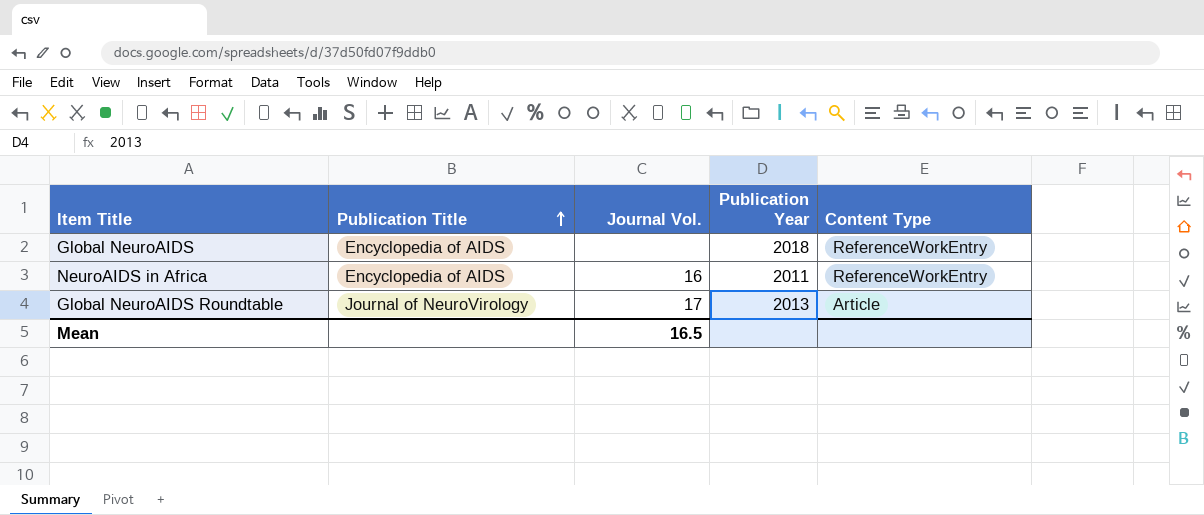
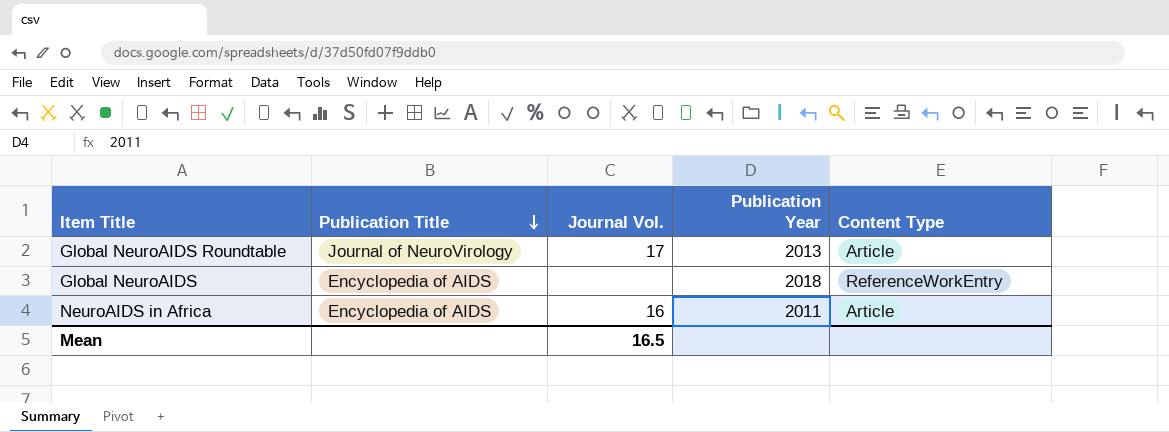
row order: Publication Title ascending -> Publication Title descending
NeuroAIDS in Africa | Content Type: ReferenceWorkEntry -> Article

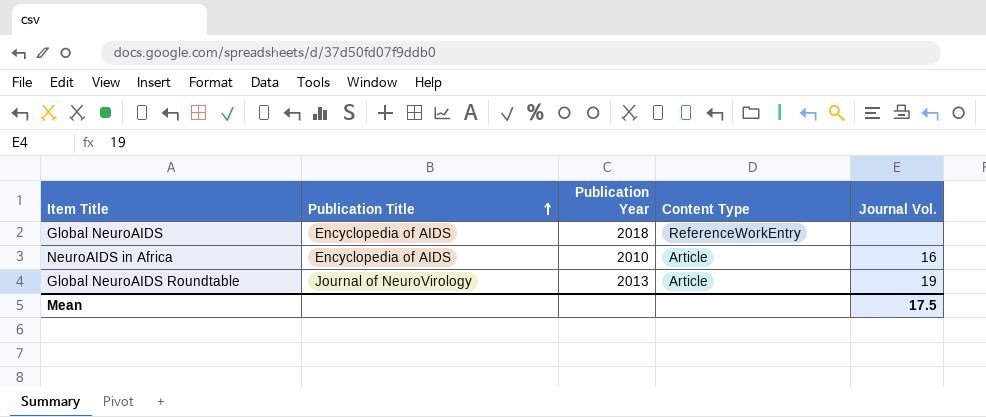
row order: Publication Title descending -> Publication Title ascending
column Journal Vol. | position: 3 -> 5
NeuroAIDS in Africa | Publication Year: 2011 -> 2010
Global NeuroAIDS Roundtable | Journal Vol.: 17 -> 19
Mean | Journal Vol.: 16.5 -> 17.5

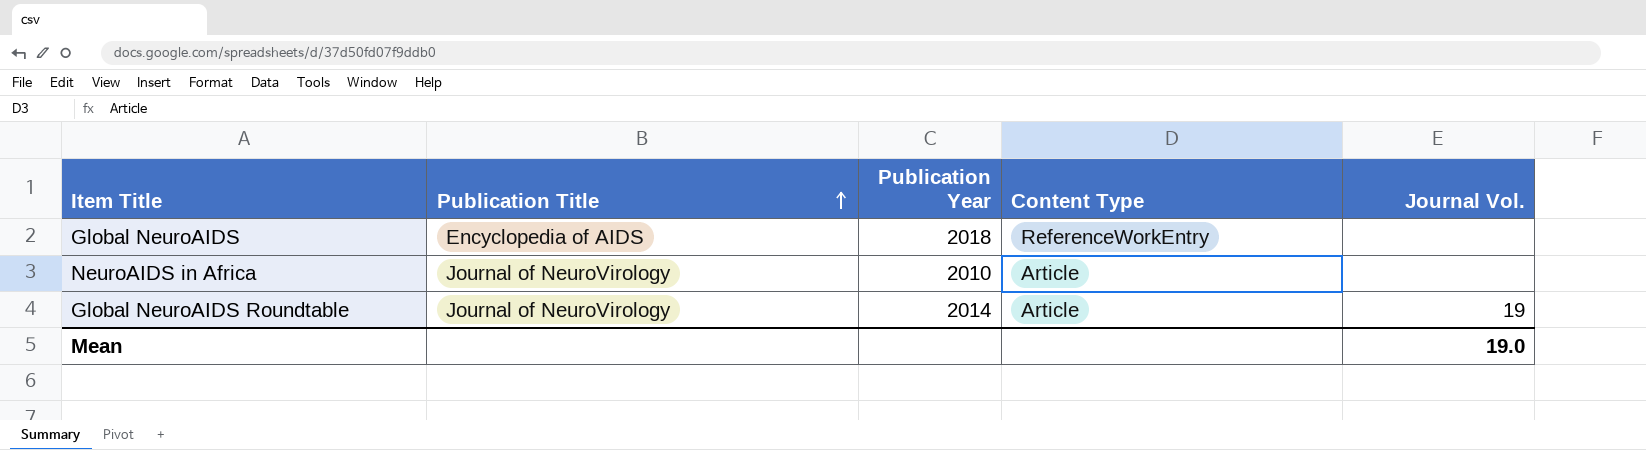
NeuroAIDS in Africa | Publication Title: Encyclopedia of AIDS -> Journal of NeuroVirology
NeuroAIDS in Africa | Journal Vol.: 16 -> none
Global NeuroAIDS Roundtable | Publication Year: 2013 -> 2014
Mean | Journal Vol.: 17.5 -> 19.0

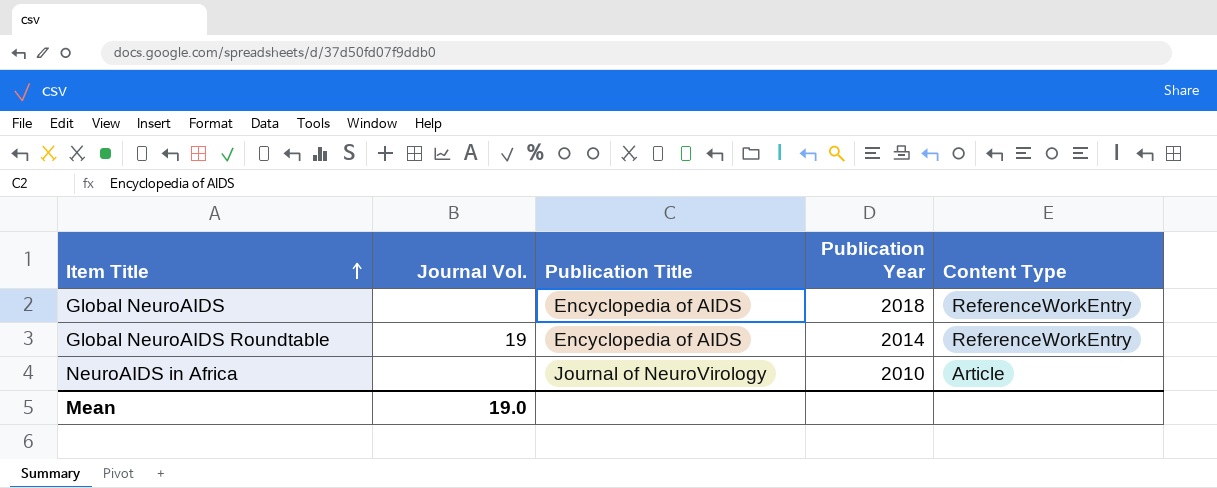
row order: Publication Title ascending -> Item Title ascending
column Journal Vol. | position: 5 -> 2
Global NeuroAIDS Roundtable | Publication Title: Journal of NeuroVirology -> Encyclopedia of AIDS
Global NeuroAIDS Roundtable | Content Type: Article -> ReferenceWorkEntry

